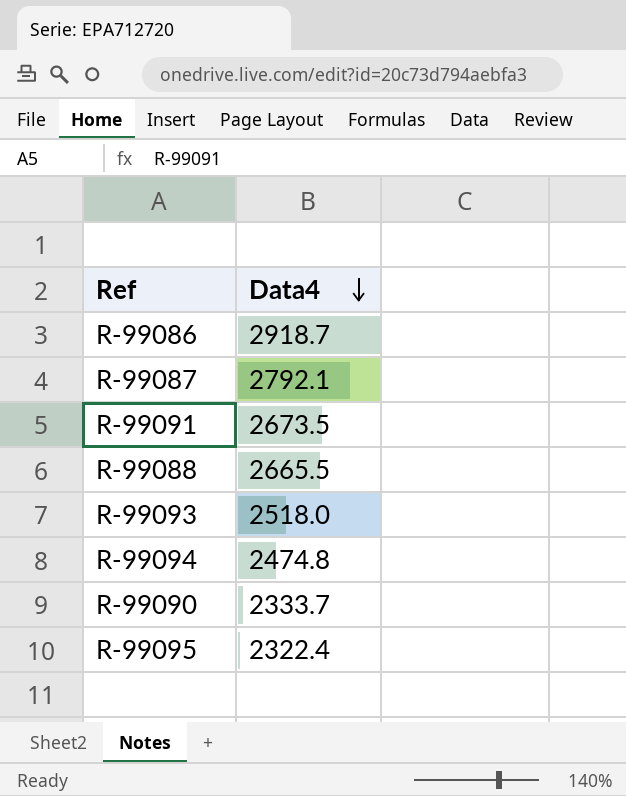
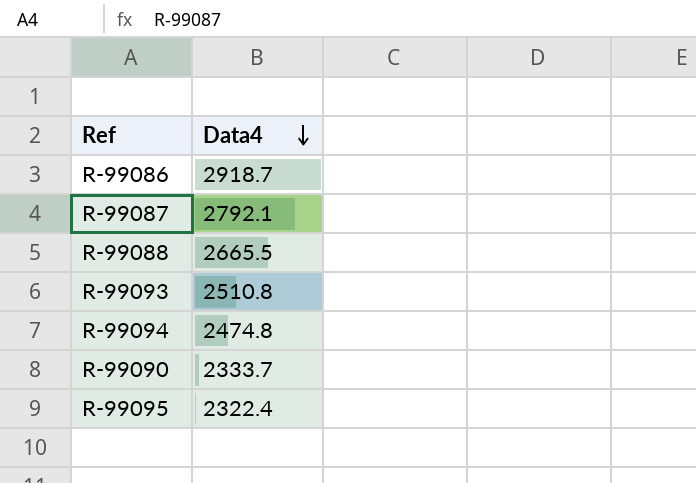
row R-99091: 2673.5 -> none
R-99093 | Data4: 2518.0 -> 2510.8

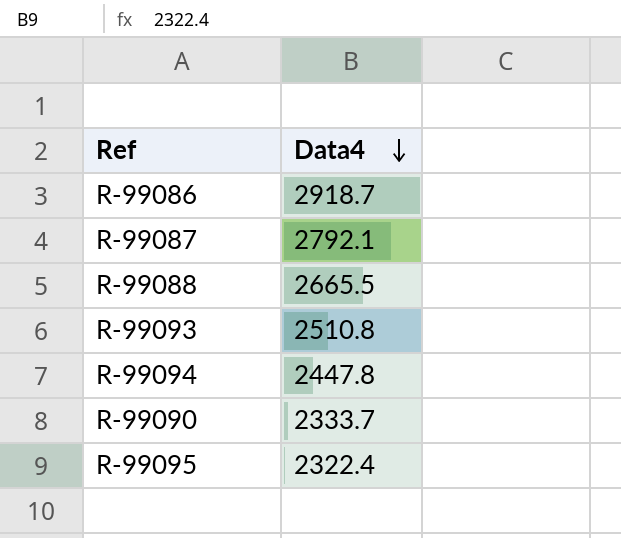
R-99094 | Data4: 2474.8 -> 2447.8

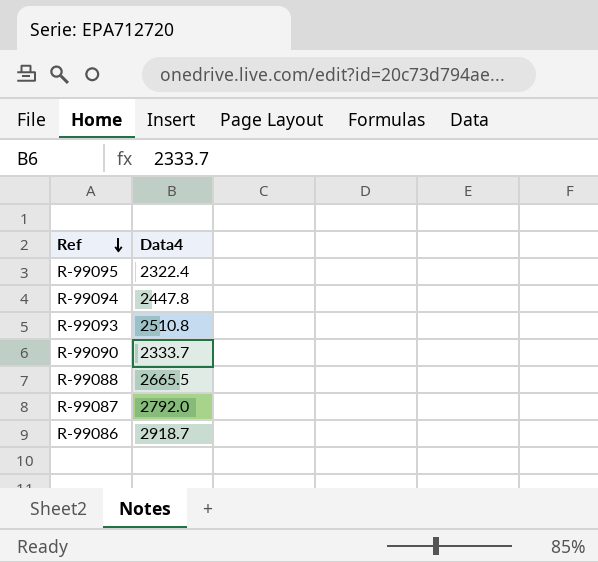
row order: Data4 descending -> Ref descending
R-99087 | Data4: 2792.1 -> 2792.0

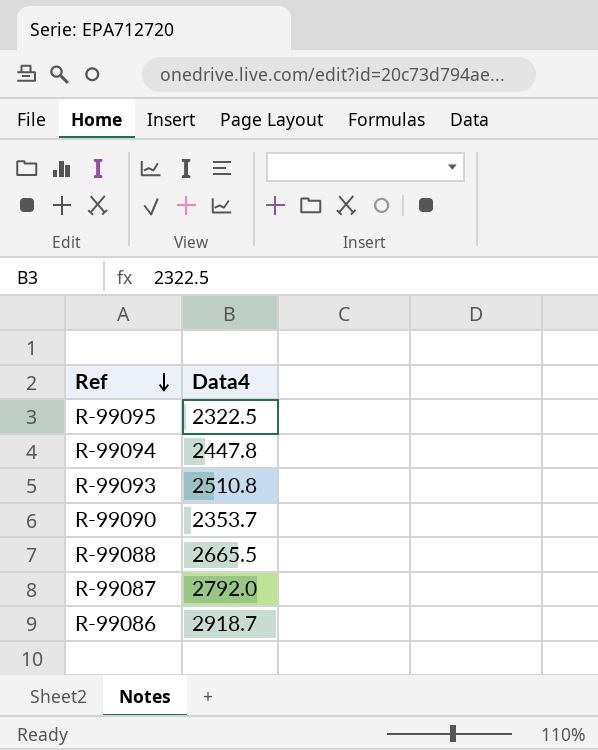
R-99095 | Data4: 2322.4 -> 2322.5
R-99090 | Data4: 2333.7 -> 2353.7

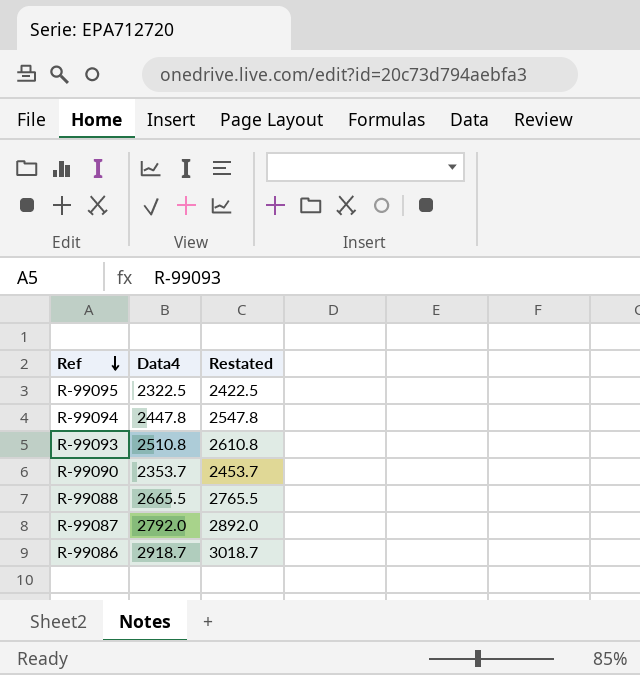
column Restated | formula: none -> [Data4] + 100

